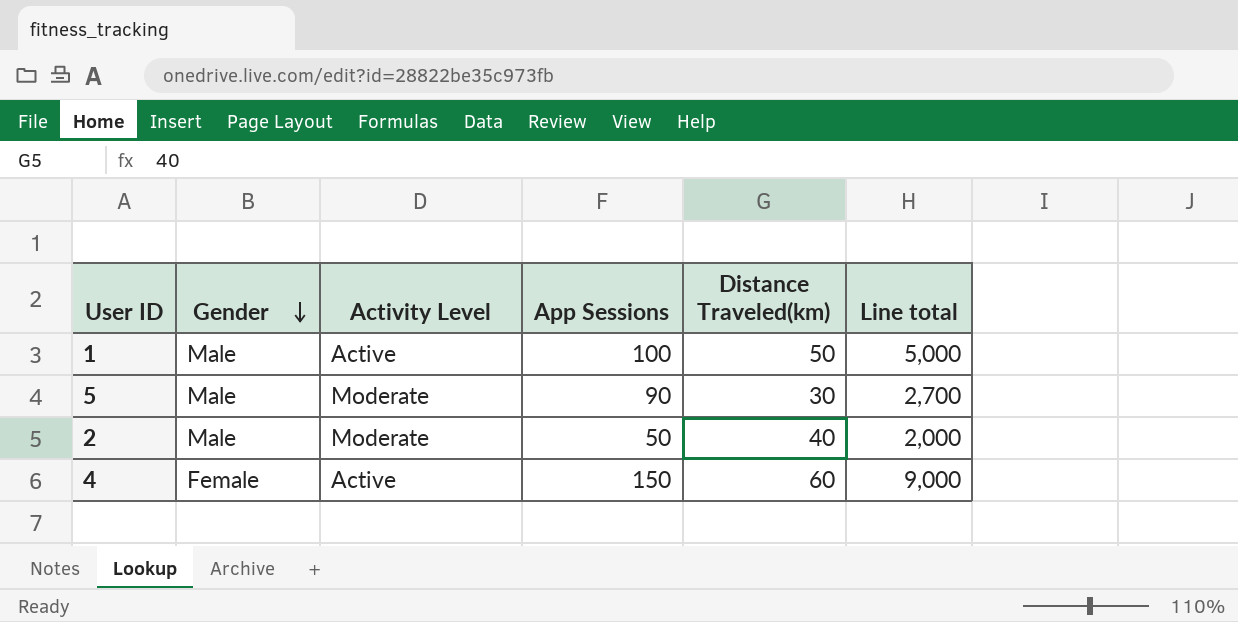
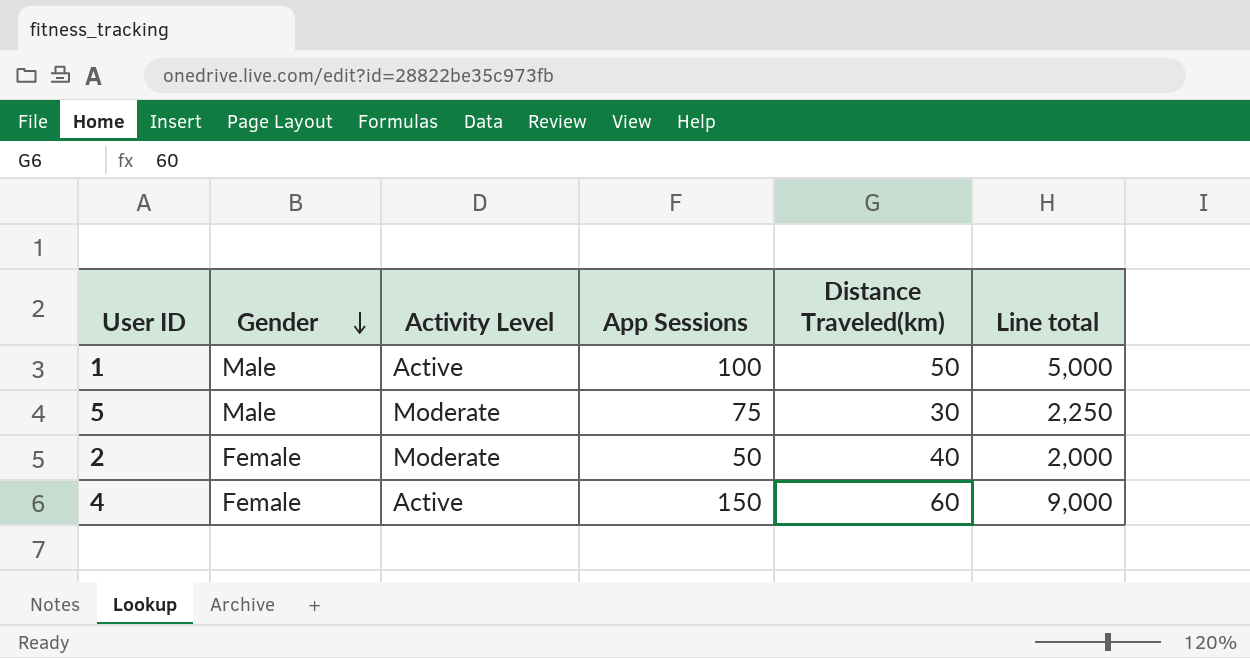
5 | App Sessions: 90 -> 75
5 | Line total: 2,700 -> 2,250
2 | Gender: Male -> Female

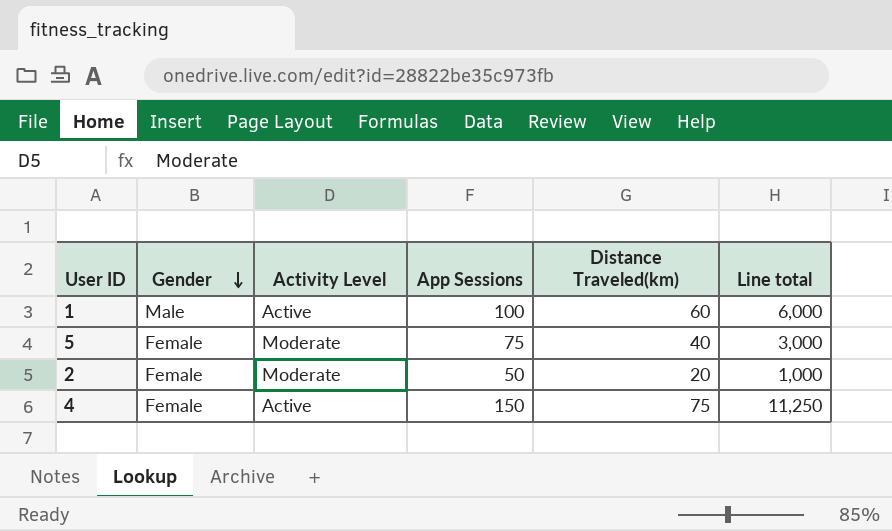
1 | Distance Traveled(km): 50 -> 60
1 | Line total: 5,000 -> 6,000
5 | Gender: Male -> Female
5 | Distance Traveled(km): 30 -> 40
5 | Line total: 2,250 -> 3,000
2 | Distance Traveled(km): 40 -> 20
2 | Line total: 2,000 -> 1,000
4 | Distance Traveled(km): 60 -> 75
4 | Line total: 9,000 -> 11,250

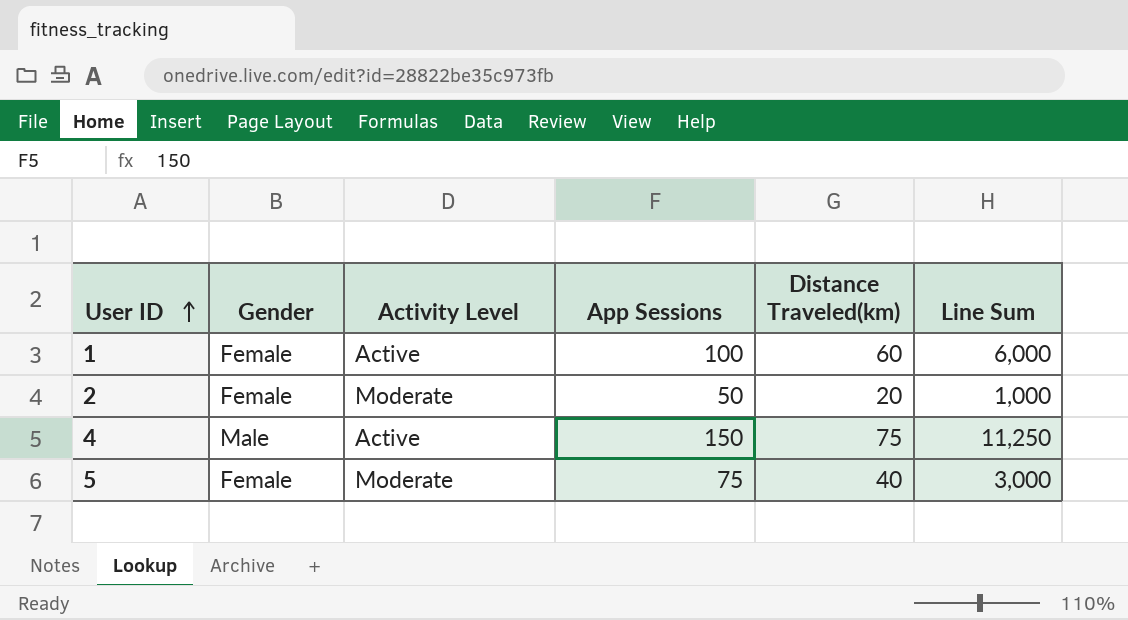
row order: Gender descending -> User ID ascending
column name: Line total -> Line Sum
1 | Gender: Male -> Female
4 | Gender: Female -> Male

